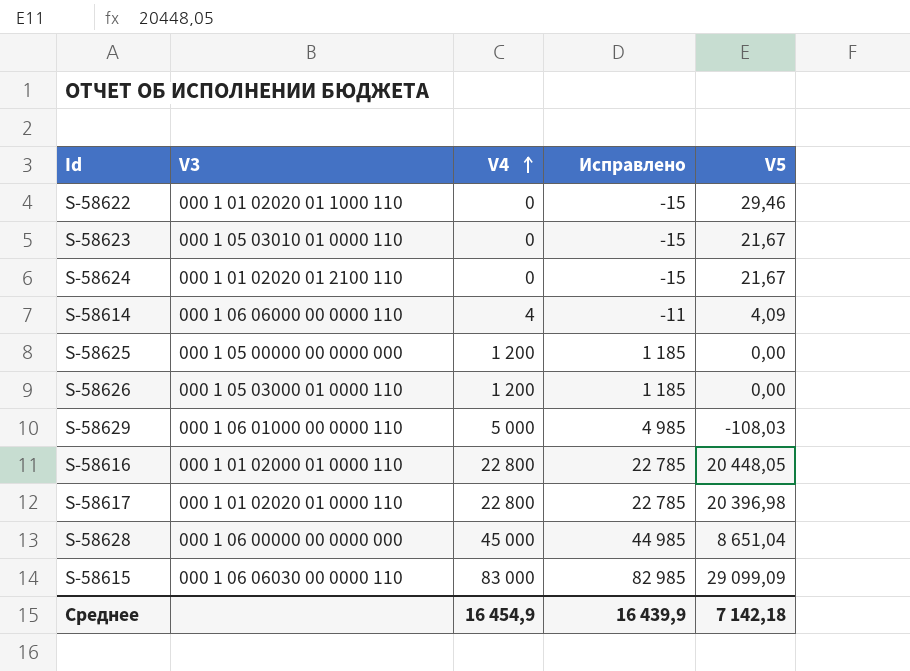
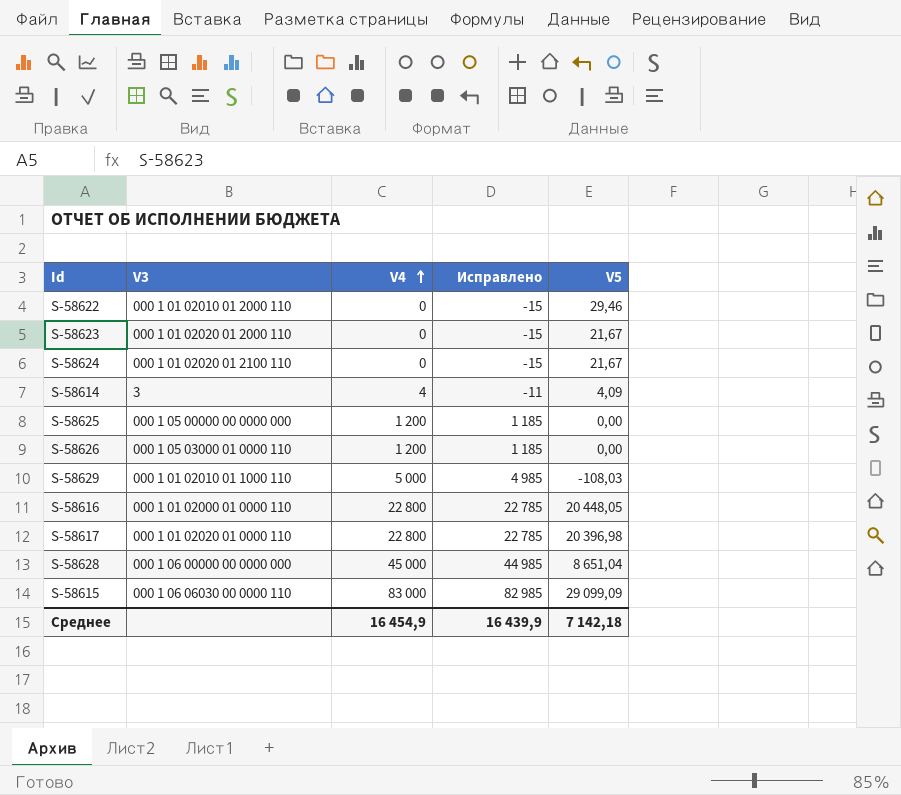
S-58622 | V3: 000 1 01 02020 01 1000 110 -> 000 1 01 02010 01 2000 110
S-58623 | V3: 000 1 05 03010 01 0000 110 -> 000 1 01 02020 01 2000 110
S-58614 | V3: 000 1 06 06000 00 0000 110 -> 3
S-58629 | V3: 000 1 06 01000 00 0000 110 -> 000 1 01 02010 01 1000 110

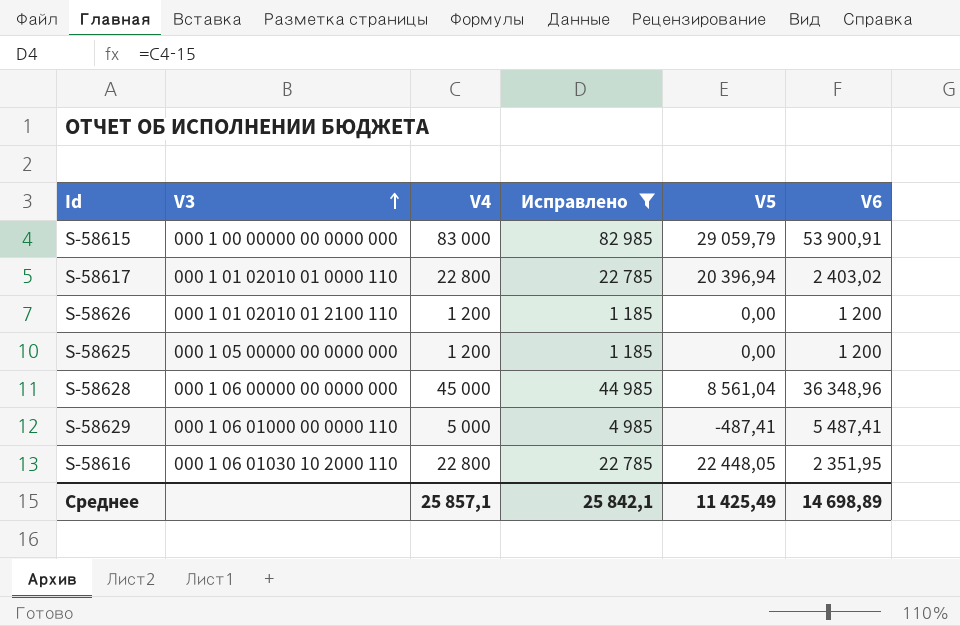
filter: none -> Исправлено >= 1 185
row order: V4 ascending -> V3 ascending
column V6 | position: none -> 6
S-58615 | V3: 000 1 06 06030 00 0000 110 -> 000 1 00 00000 00 0000 000
S-58615 | V5: 29 099,09 -> 29 059,79
S-58617 | V3: 000 1 01 02020 01 0000 110 -> 000 1 01 02010 01 0000 110
S-58617 | V5: 20 396,98 -> 20 396,94
S-58626 | V3: 000 1 05 03000 01 0000 110 -> 000 1 01 02010 01 2100 110
S-58628 | V5: 8 651,04 -> 8 561,04
S-58629 | V3: 000 1 01 02010 01 1000 110 -> 000 1 06 01000 00 0000 110
S-58629 | V5: -108,03 -> -487,41
S-58616 | V3: 000 1 01 02000 01 0000 110 -> 000 1 06 01030 10 2000 110
S-58616 | V5: 20 448,05 -> 22 448,05
Среднее | V4: 16 454,9 -> 25 857,1
Среднее | Исправлено: 16 439,9 -> 25 842,1
Среднее | V5: 7 142,18 -> 11 425,49

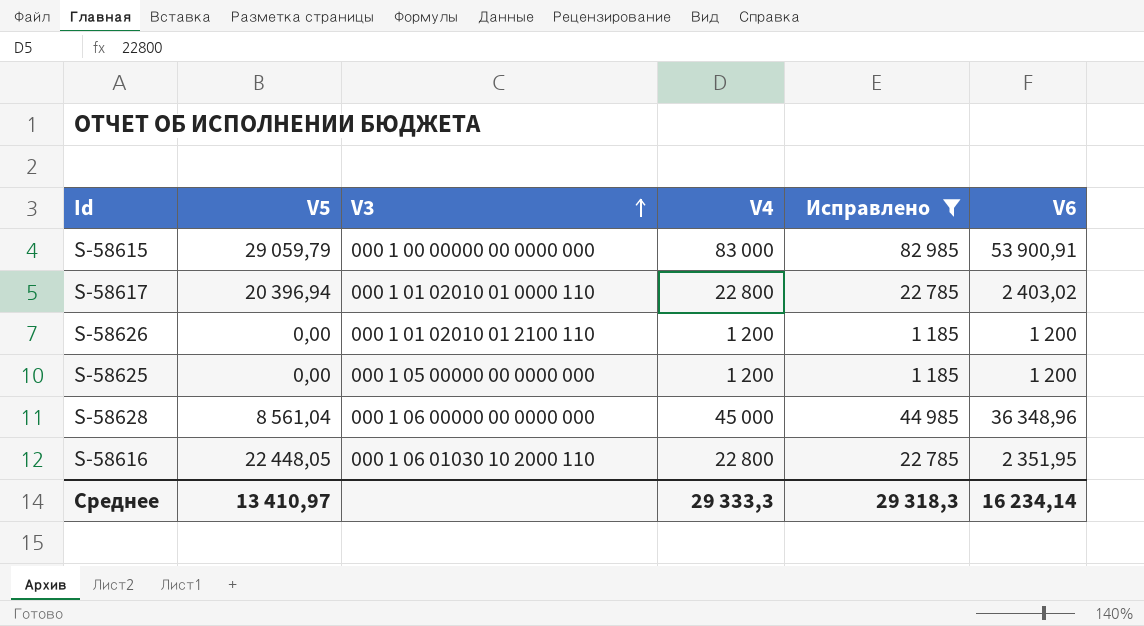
column V5 | position: 5 -> 2
row S-58629: 000 1 06 01000 00 0000 110 | 5 000 | 4 985 | -487,41 | 5 487,41 -> none
Среднее | V5: 11 425,49 -> 13 410,97
Среднее | V4: 25 857,1 -> 29 333,3
Среднее | Исправлено: 25 842,1 -> 29 318,3
Среднее | V6: 14 698,89 -> 16 234,14

